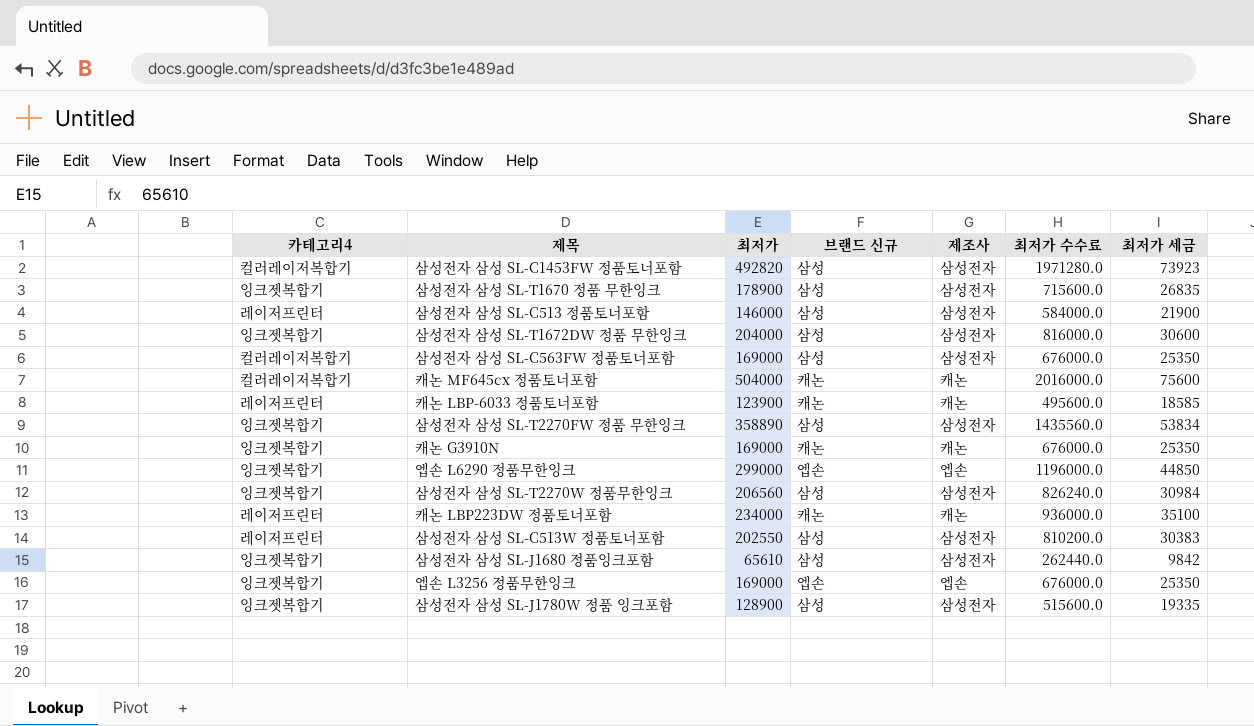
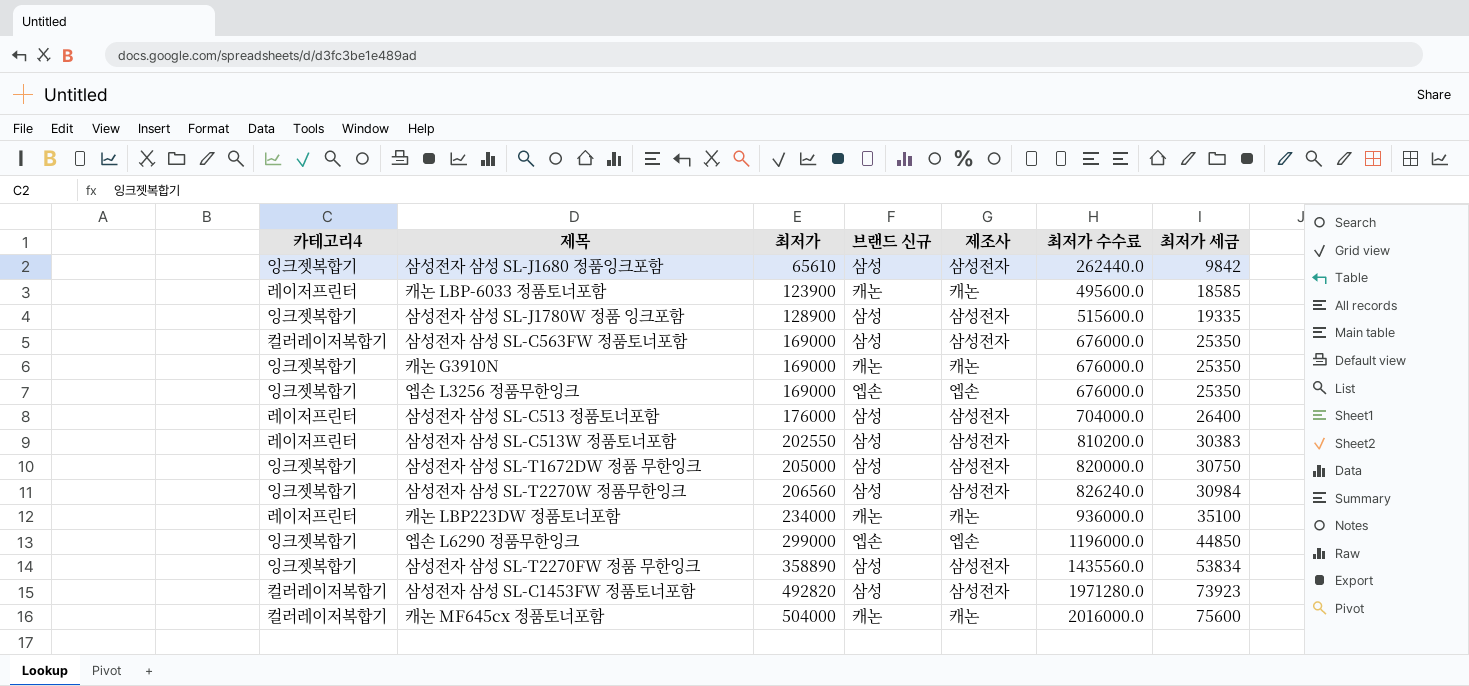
row order: none -> 최저가 ascending
row 삼성전자 삼성 SL-T1670 정품 무한잉크: 잉크젯복합기 | 178900 | 삼성 | 삼성전자 | 715600.0 | 26835 -> none
삼성전자 삼성 SL-C513 정품토너포함 | 최저가: 146000 -> 176000
삼성전자 삼성 SL-C513 정품토너포함 | 최저가 수수료: 584000.0 -> 704000.0
삼성전자 삼성 SL-C513 정품토너포함 | 최저가 세금: 21900 -> 26400
삼성전자 삼성 SL-T1672DW 정품 무한잉크 | 최저가: 204000 -> 205000
삼성전자 삼성 SL-T1672DW 정품 무한잉크 | 최저가 수수료: 816000.0 -> 820000.0
삼성전자 삼성 SL-T1672DW 정품 무한잉크 | 최저가 세금: 30600 -> 30750

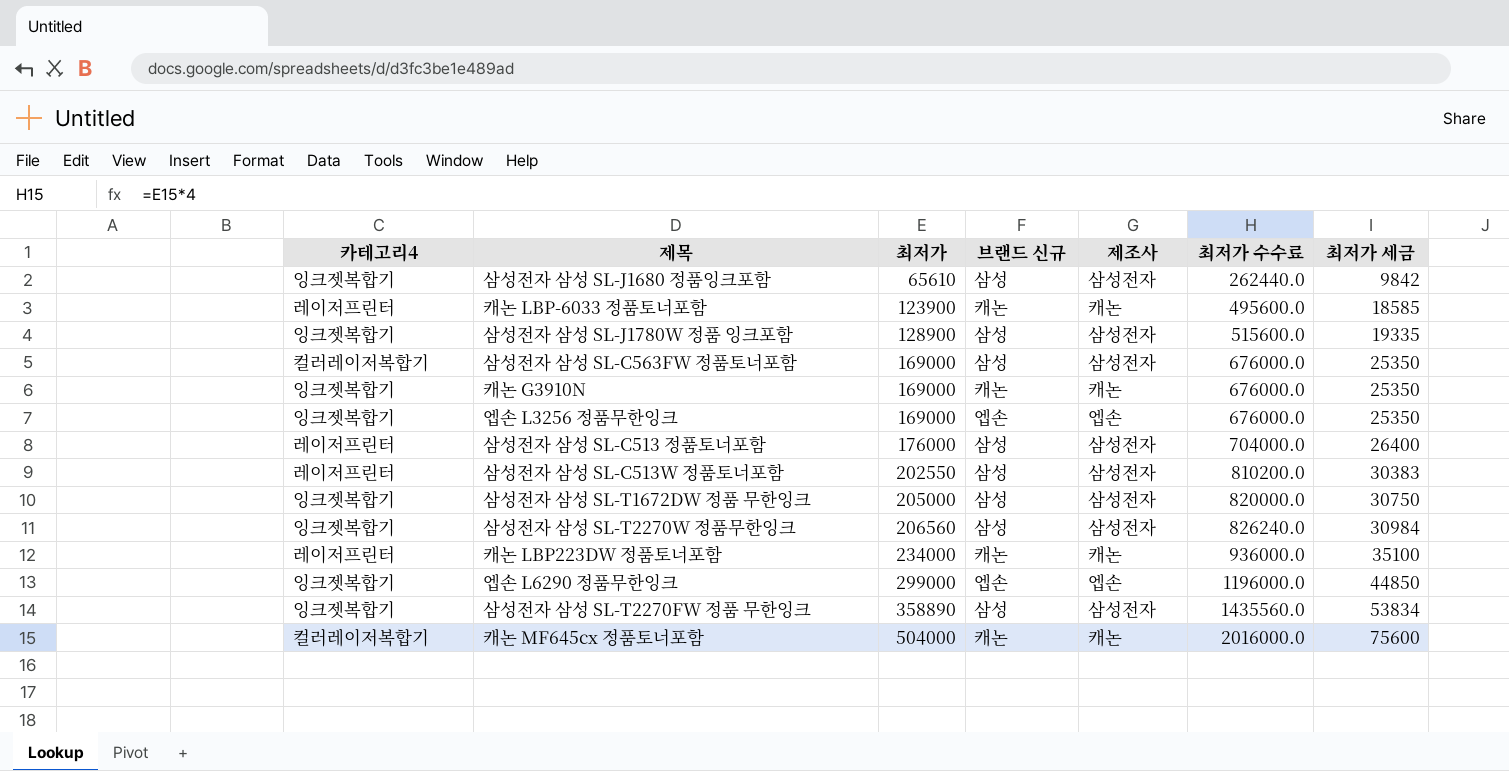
row 삼성전자 삼성 SL-C1453FW 정품토너포함: 컬러레이저복합기 | 492820 | 삼성 | 삼성전자 | 1971280.0 | 73923 -> none

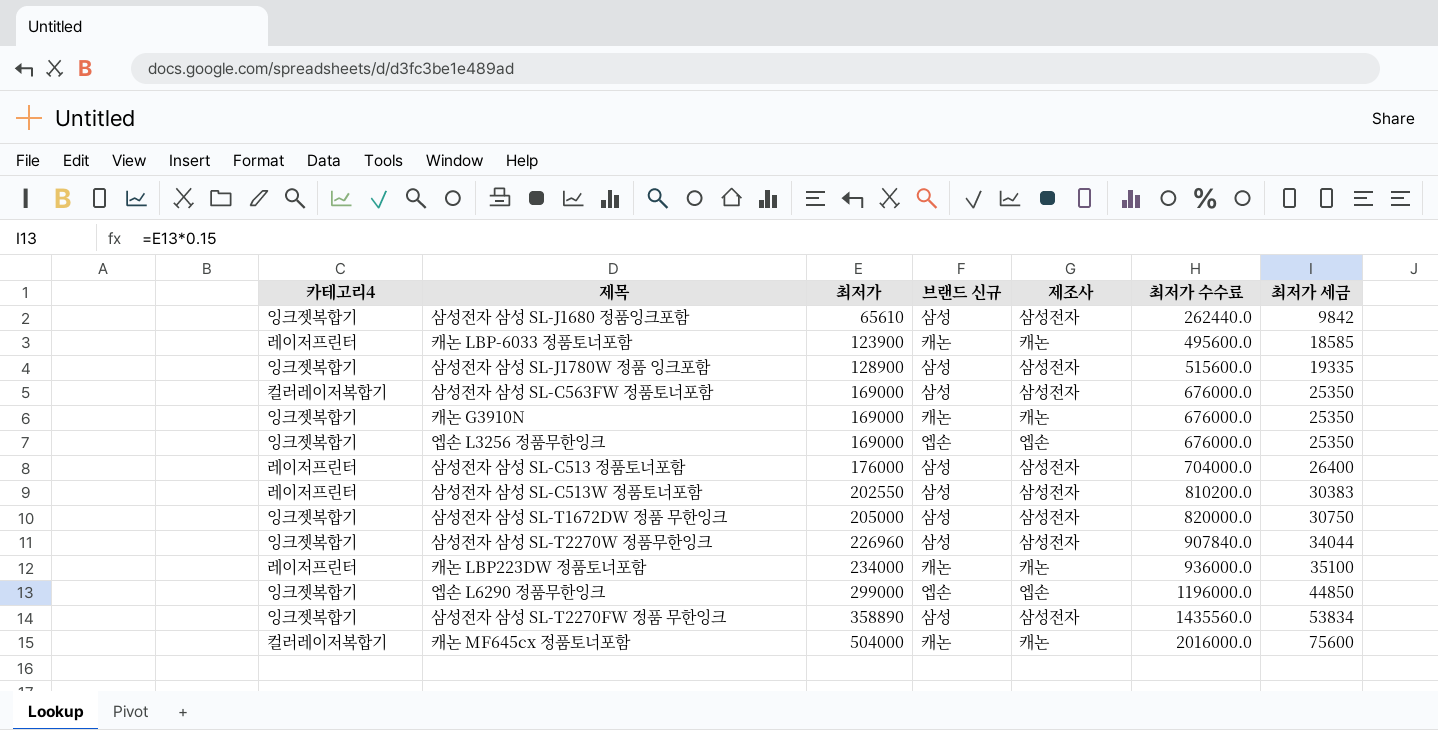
삼성전자 삼성 SL-T2270W 정품무한잉크 | 최저가: 206560 -> 226960
삼성전자 삼성 SL-T2270W 정품무한잉크 | 최저가 수수료: 826240.0 -> 907840.0
삼성전자 삼성 SL-T2270W 정품무한잉크 | 최저가 세금: 30984 -> 34044

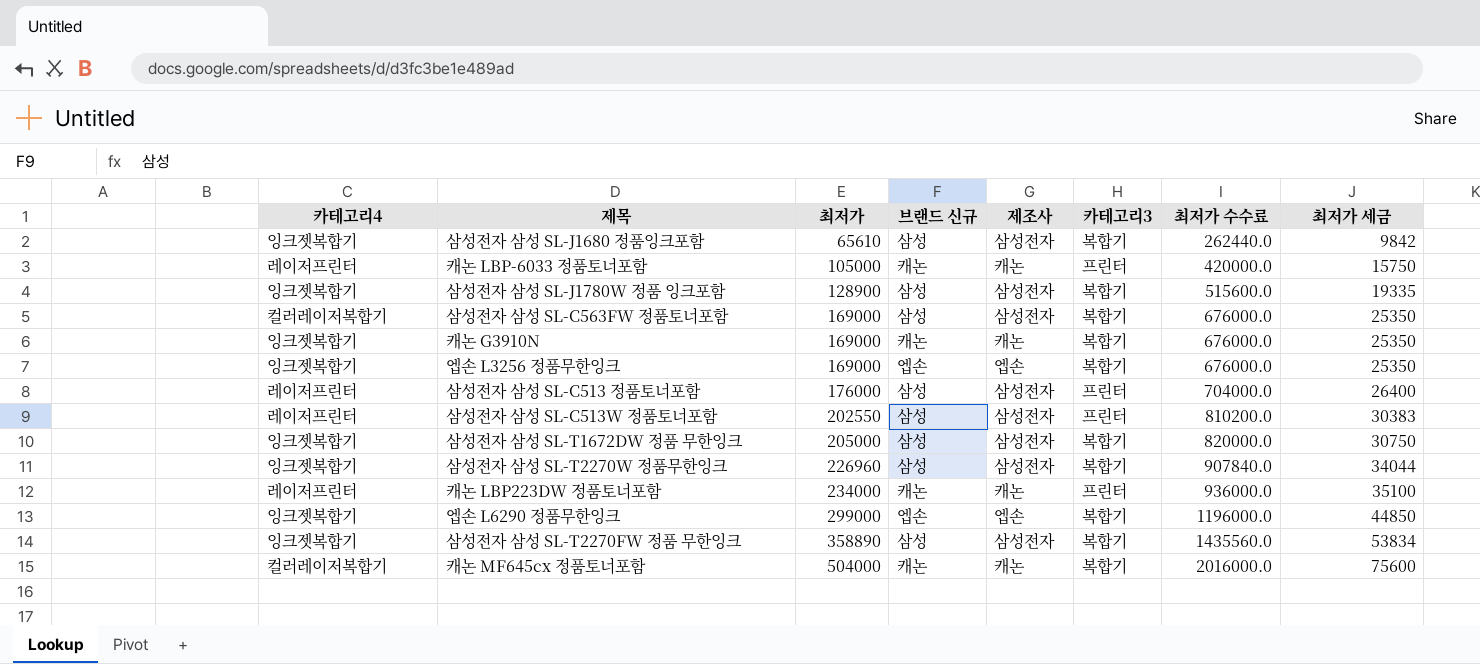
column 카테고리3 | position: none -> 6
캐논 LBP-6033 정품토너포함 | 최저가: 123900 -> 105000
캐논 LBP-6033 정품토너포함 | 최저가 수수료: 495600.0 -> 420000.0
캐논 LBP-6033 정품토너포함 | 최저가 세금: 18585 -> 15750

